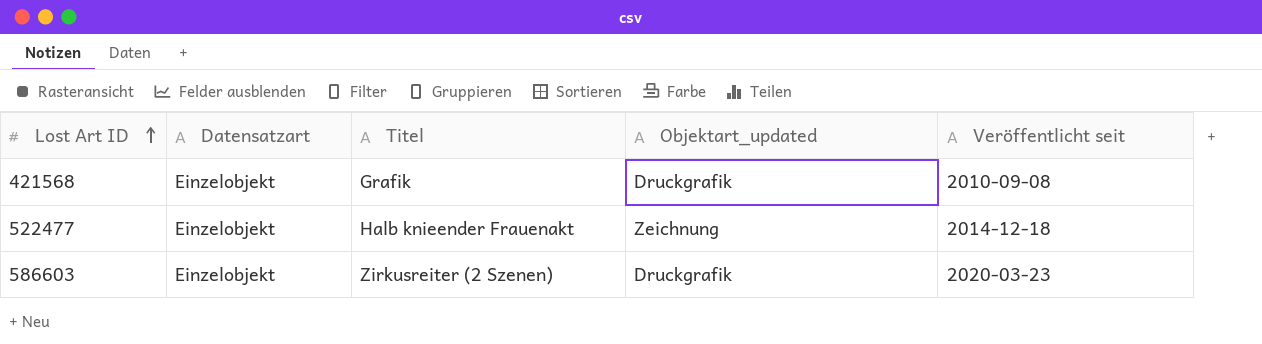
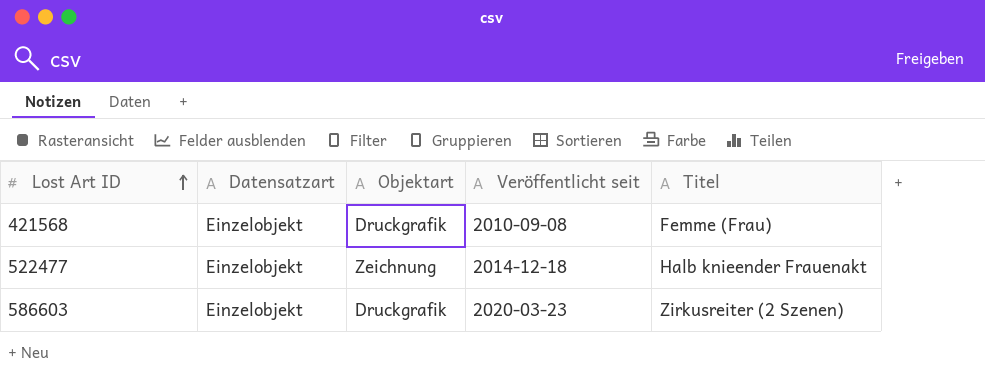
column name: Objektart_updated -> Objektart
column Titel | position: 3 -> 5
421568 | Titel: Grafik -> Femme (Frau)

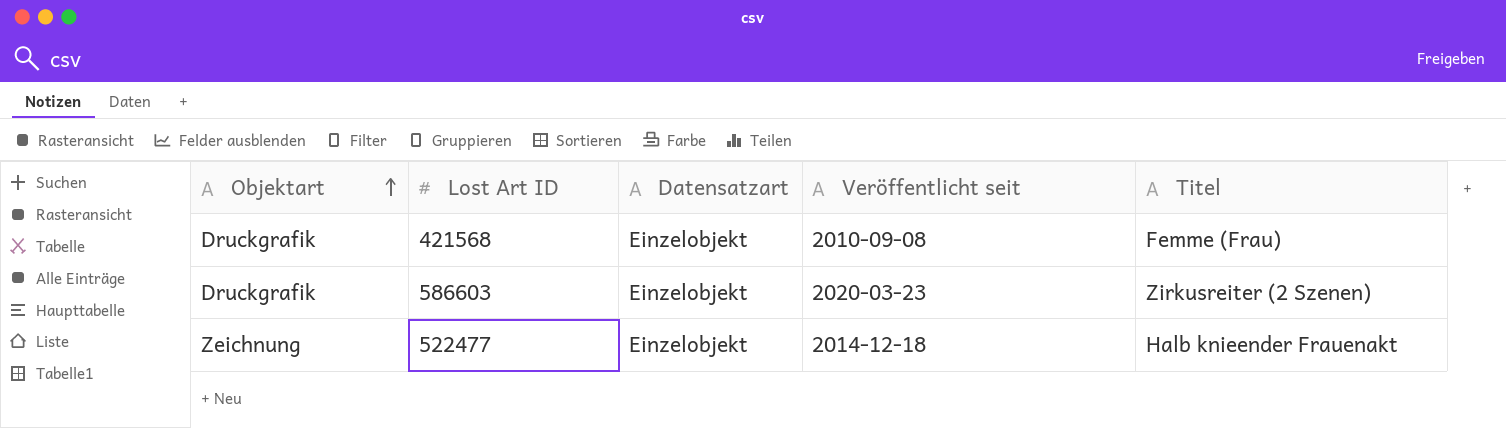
row order: Lost Art ID ascending -> Objektart ascending
column Objektart | position: 3 -> 1

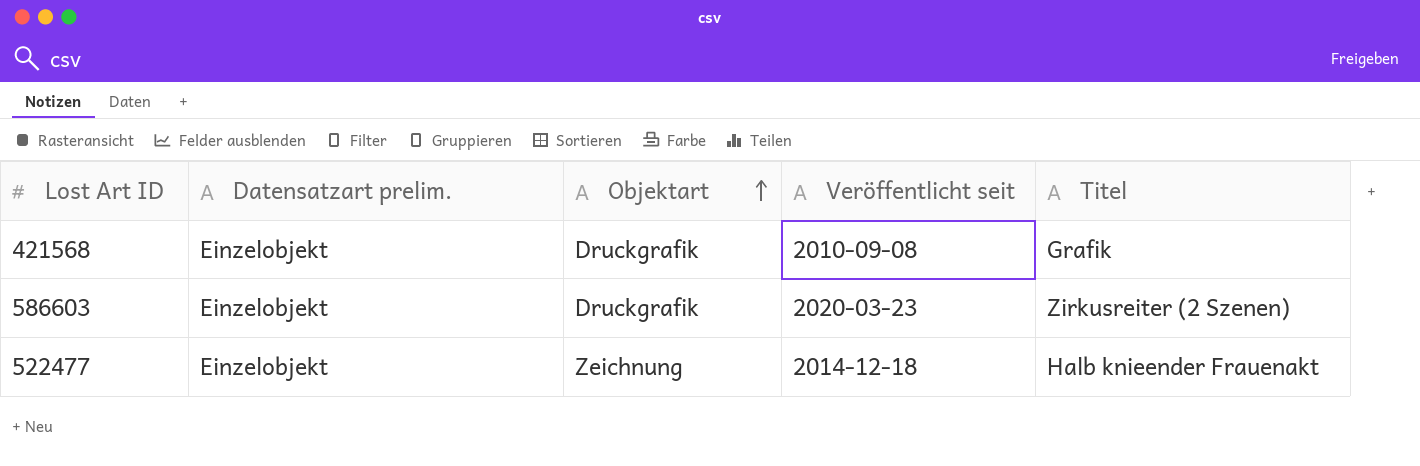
column name: Datensatzart -> Datensatzart prelim.
column Objektart | position: 1 -> 3
421568 | Titel: Femme (Frau) -> Grafik

